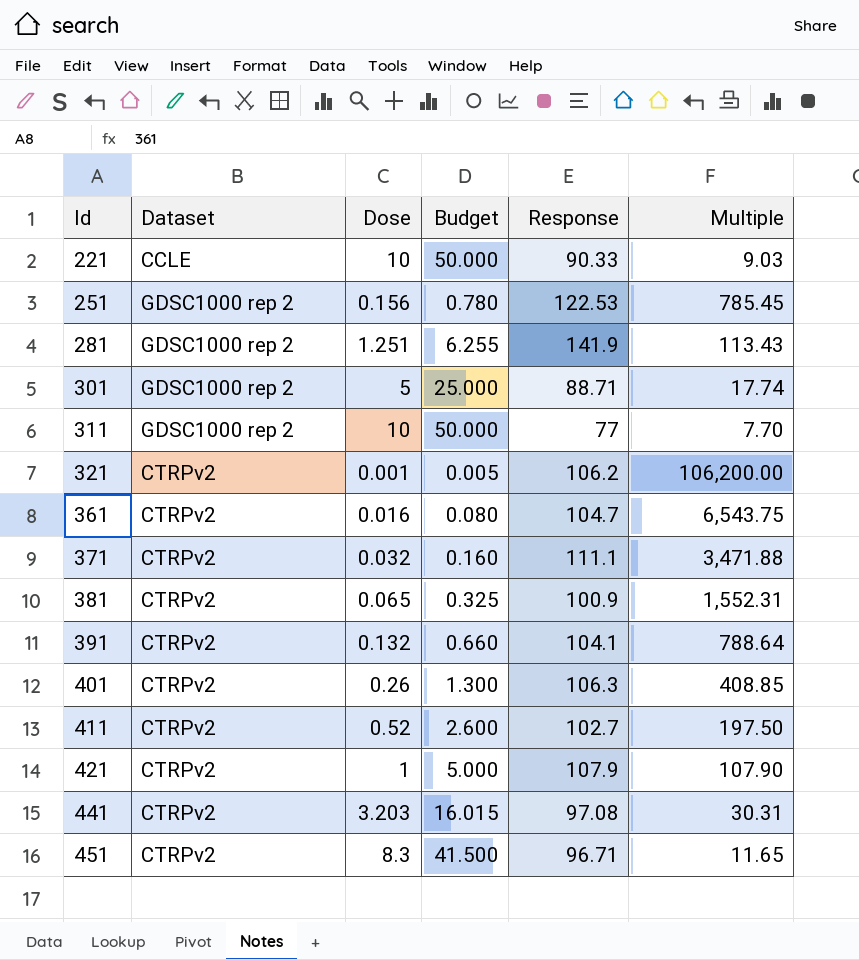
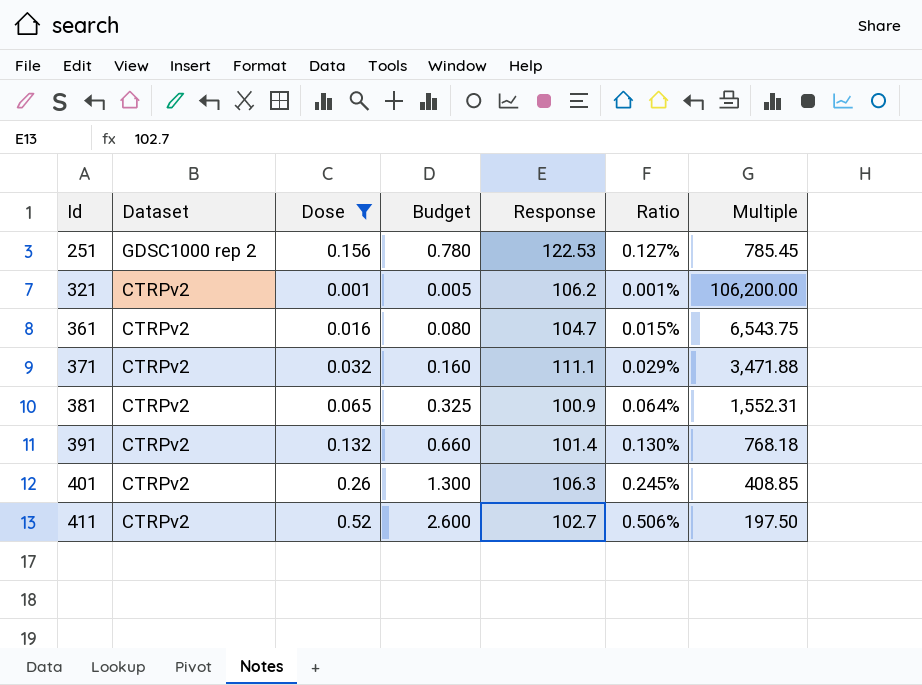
filter: none -> Dose <= 0.52
column Ratio | formula: none -> [Dose] / [Response]
391 | Response: 104.1 -> 101.4
391 | Multiple: 788.64 -> 768.18

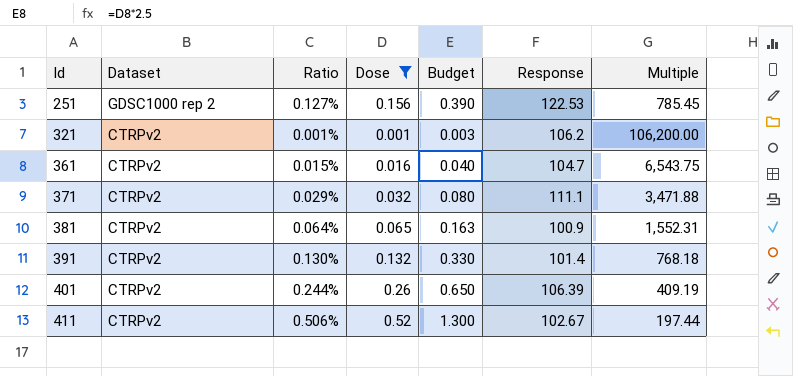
column Ratio | position: 6 -> 3
column Budget | formula: [Dose] * 5 -> [Dose] * 2.5
401 | Ratio: 0.245% -> 0.244%
401 | Response: 106.3 -> 106.39
401 | Multiple: 408.85 -> 409.19
411 | Response: 102.7 -> 102.67
411 | Multiple: 197.50 -> 197.44

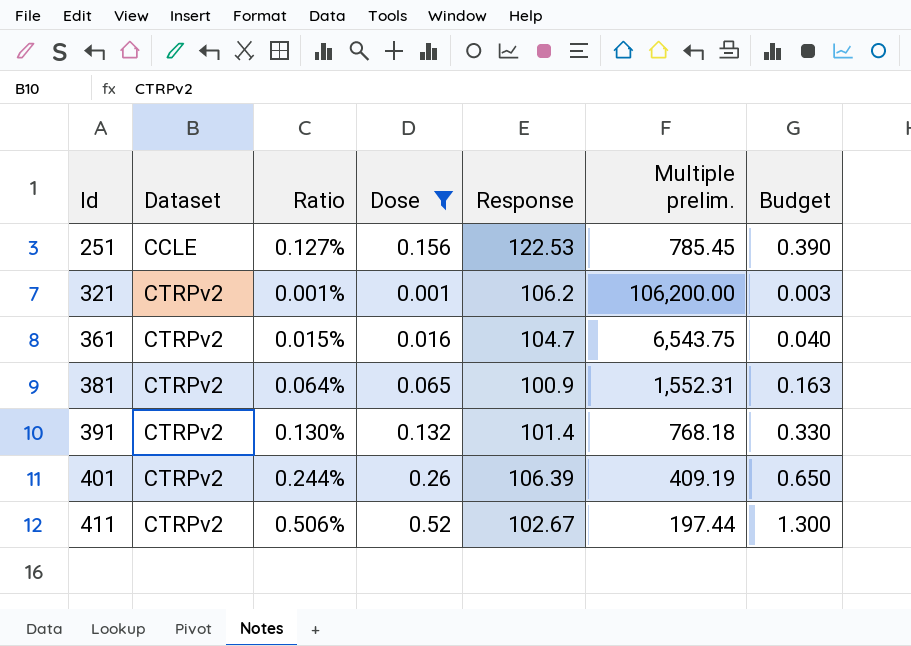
column name: Multiple -> Multiple prelim.
column Budget | position: 5 -> 7
row 371: CTRPv2 | 0.029% | 0.032 | 0.080 | 111.1 | 3,471.88 -> none
251 | Dataset: GDSC1000 rep 2 -> CCLE

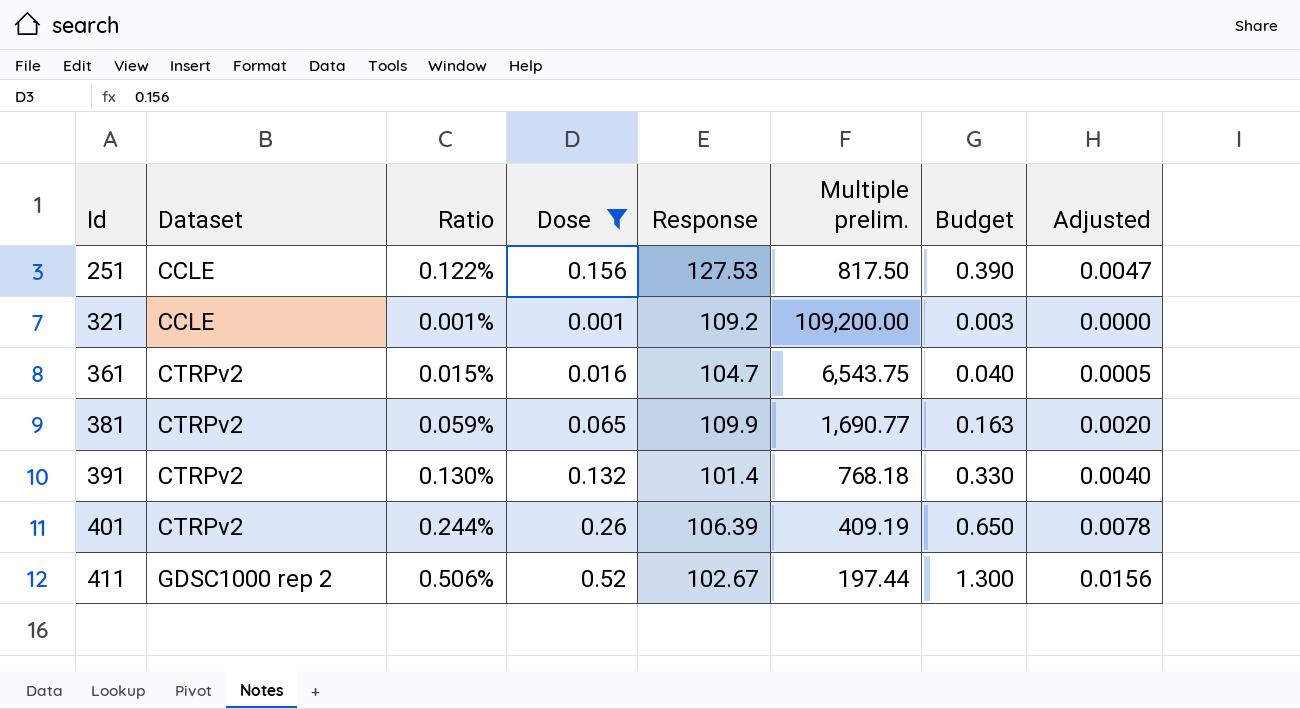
column Adjusted | formula: none -> [Dose] * 0.03
251 | Ratio: 0.127% -> 0.122%
251 | Response: 122.53 -> 127.53
251 | Multiple prelim.: 785.45 -> 817.50
321 | Dataset: CTRPv2 -> CCLE
321 | Response: 106.2 -> 109.2
321 | Multiple prelim.: 106,200.00 -> 109,200.00
381 | Ratio: 0.064% -> 0.059%
381 | Response: 100.9 -> 109.9
381 | Multiple prelim.: 1,552.31 -> 1,690.77
411 | Dataset: CTRPv2 -> GDSC1000 rep 2

